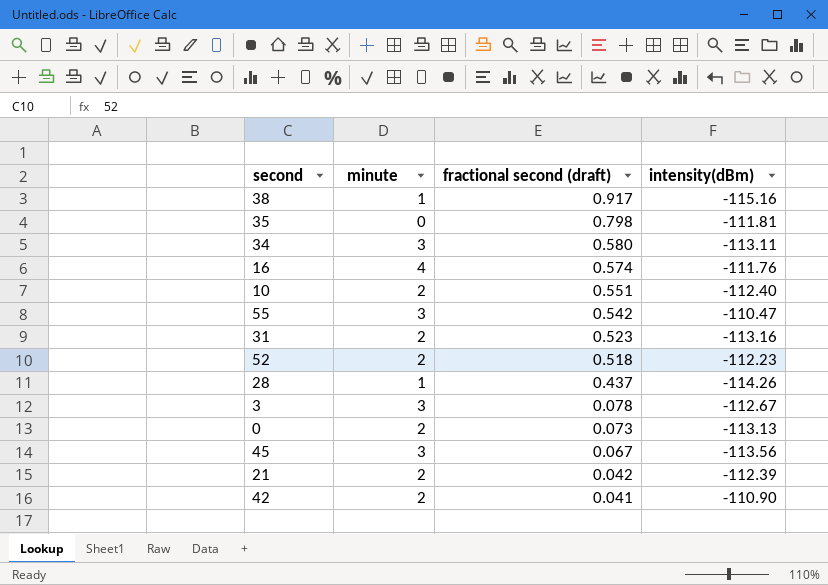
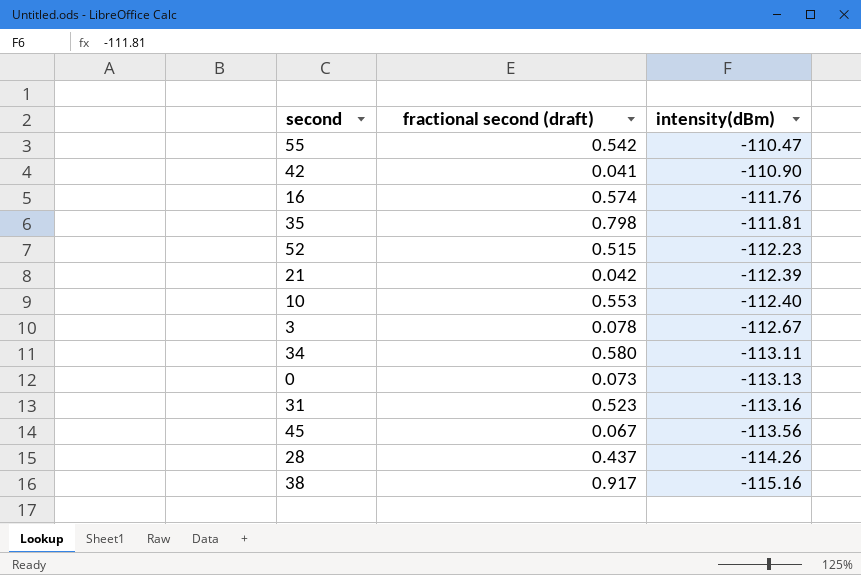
row order: fractional second (draft) descending -> intensity(dBm) descending
column minute | position: 2 -> none
52 | fractional second (draft): 0.518 -> 0.515
10 | fractional second (draft): 0.551 -> 0.553

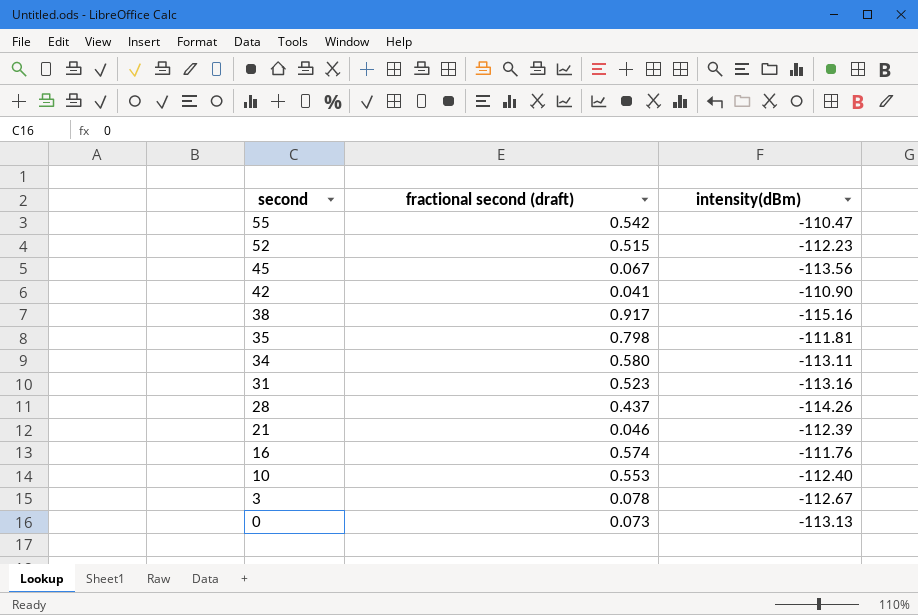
row order: intensity(dBm) descending -> second descending
21 | fractional second (draft): 0.042 -> 0.046

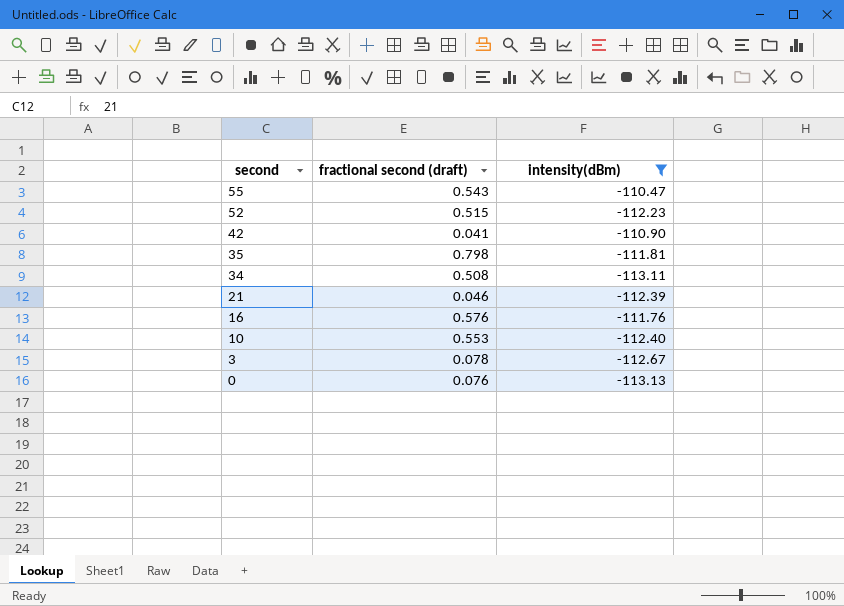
filter: none -> intensity(dBm) >= -113.13
55 | fractional second (draft): 0.542 -> 0.543
34 | fractional second (draft): 0.580 -> 0.508
16 | fractional second (draft): 0.574 -> 0.576
0 | fractional second (draft): 0.073 -> 0.076

